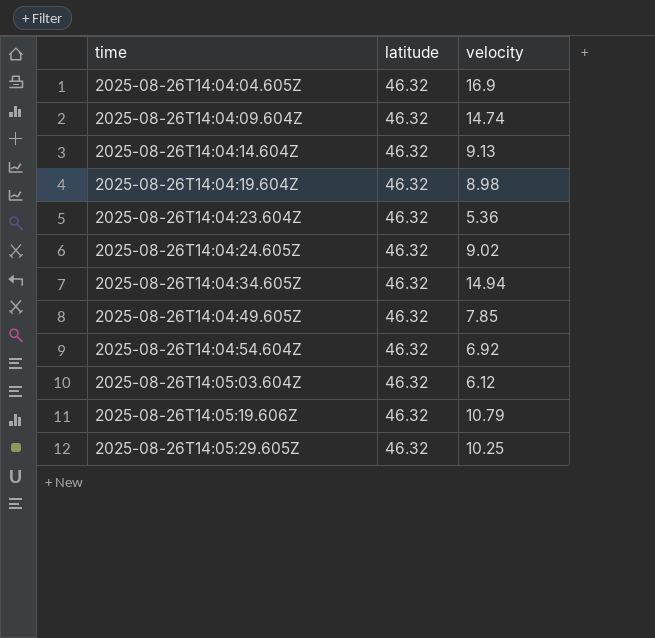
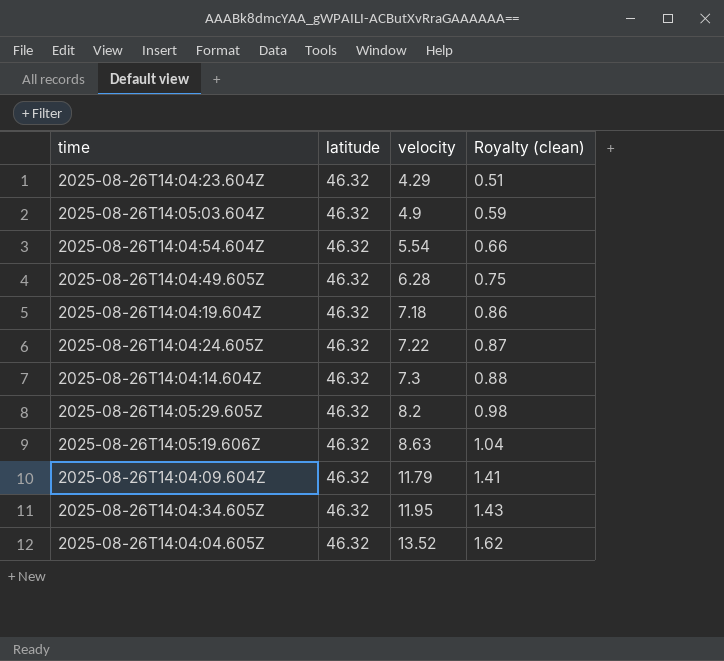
row order: time ascending -> velocity ascending
column Royalty (clean) | formula: none -> [velocity] * 0.12
2025-08-26T14:04:23.604Z | velocity: 5.36 -> 4.29
2025-08-26T14:05:03.604Z | velocity: 6.12 -> 4.9
2025-08-26T14:04:54.604Z | velocity: 6.92 -> 5.54
2025-08-26T14:04:49.605Z | velocity: 7.85 -> 6.28
2025-08-26T14:04:19.604Z | velocity: 8.98 -> 7.18
2025-08-26T14:04:24.605Z | velocity: 9.02 -> 7.22
2025-08-26T14:04:14.604Z | velocity: 9.13 -> 7.3
2025-08-26T14:05:29.605Z | velocity: 10.25 -> 8.2
2025-08-26T14:05:19.606Z | velocity: 10.79 -> 8.63
2025-08-26T14:04:09.604Z | velocity: 14.74 -> 11.79
2025-08-26T14:04:34.605Z | velocity: 14.94 -> 11.95
2025-08-26T14:04:04.605Z | velocity: 16.9 -> 13.52

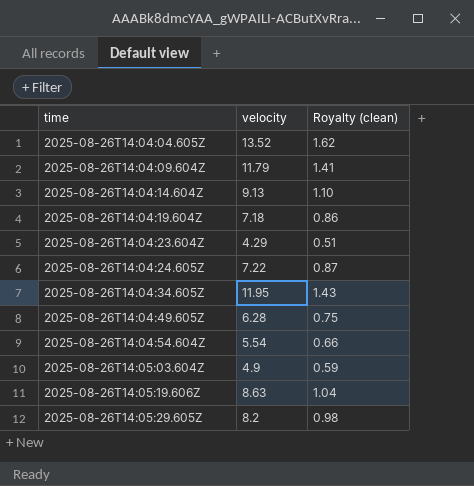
row order: velocity ascending -> time ascending
column latitude | position: 2 -> none
2025-08-26T14:04:14.604Z | velocity: 7.3 -> 9.13
2025-08-26T14:04:14.604Z | Royalty (clean): 0.88 -> 1.10

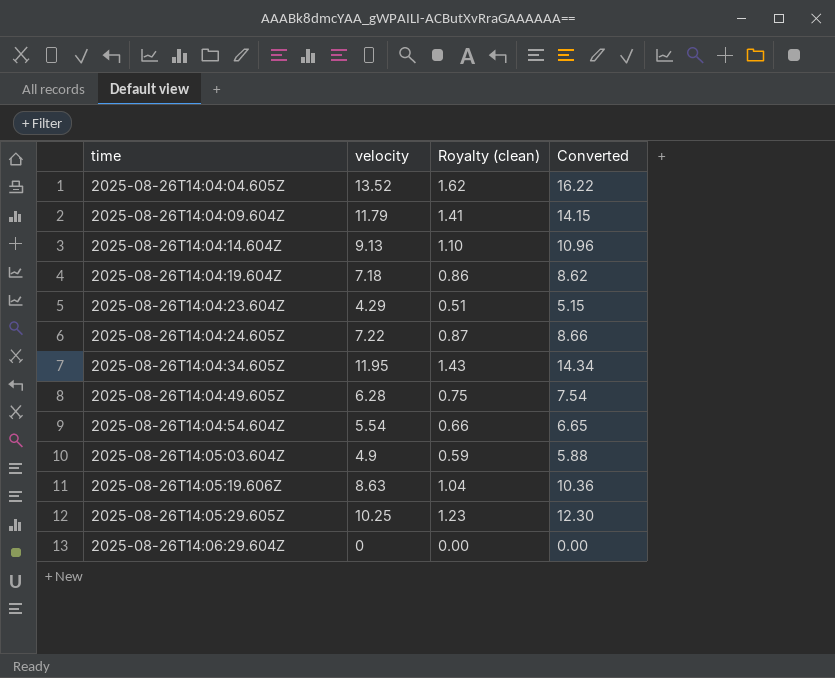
column Converted | formula: none -> [velocity] * 1.2
2025-08-26T14:05:29.605Z | velocity: 8.2 -> 10.25
2025-08-26T14:05:29.605Z | Royalty (clean): 0.98 -> 1.23
row 2025-08-26T14:06:29.604Z: none -> 0 | 0.00 | 0.00

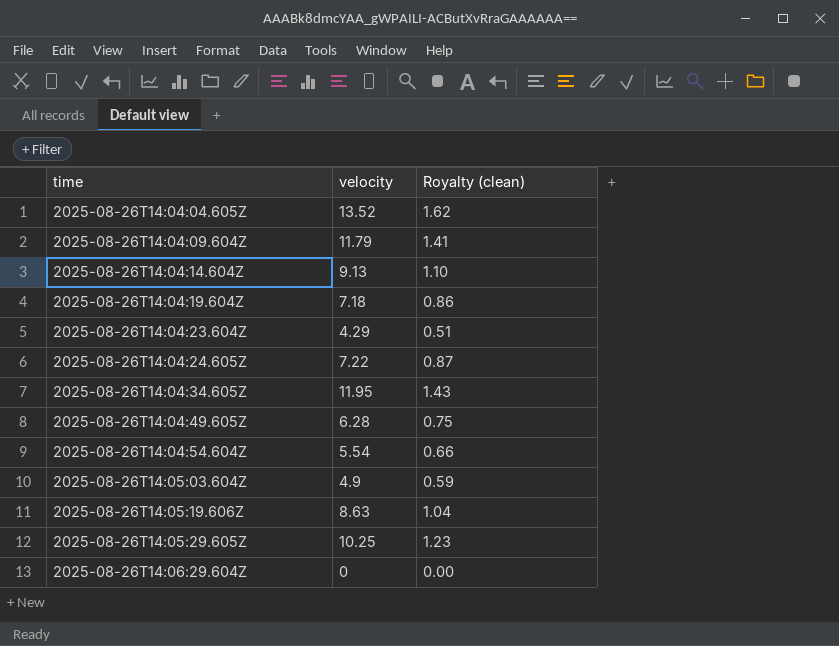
column Converted | formula: [velocity] * 1.2 -> none

